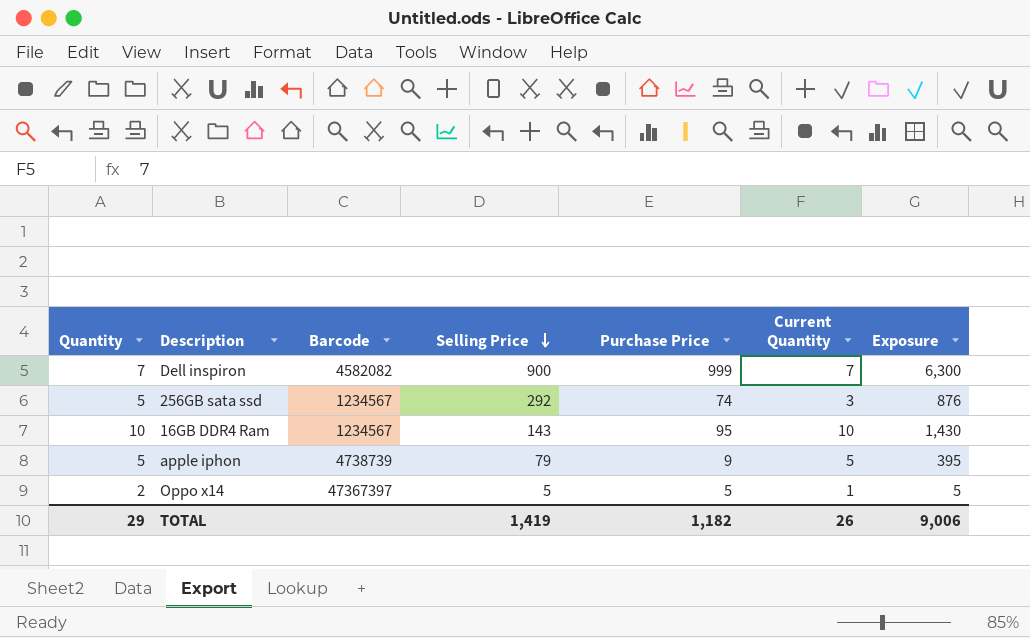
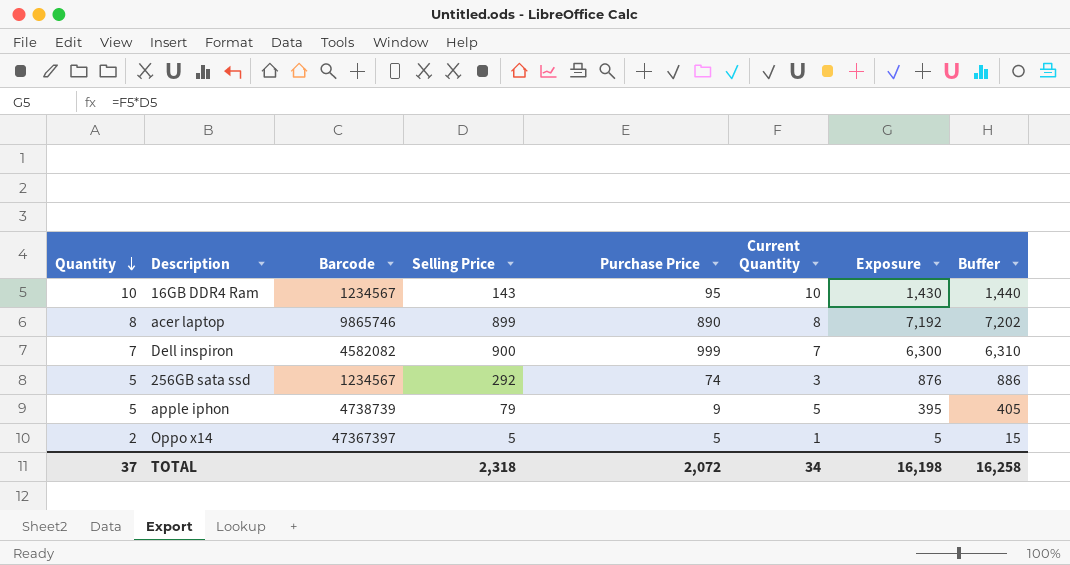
row order: Selling Price descending -> Quantity descending
column Buffer | formula: none -> [Exposure] + 10
row acer laptop: none -> 8 | 9865746 | 899 | 890 | 8 | 7,192 | 7,202
TOTAL | Quantity: 29 -> 37
TOTAL | Selling Price: 1,419 -> 2,318
TOTAL | Purchase Price: 1,182 -> 2,072
TOTAL | Current Quantity: 26 -> 34
TOTAL | Exposure: 9,006 -> 16,198

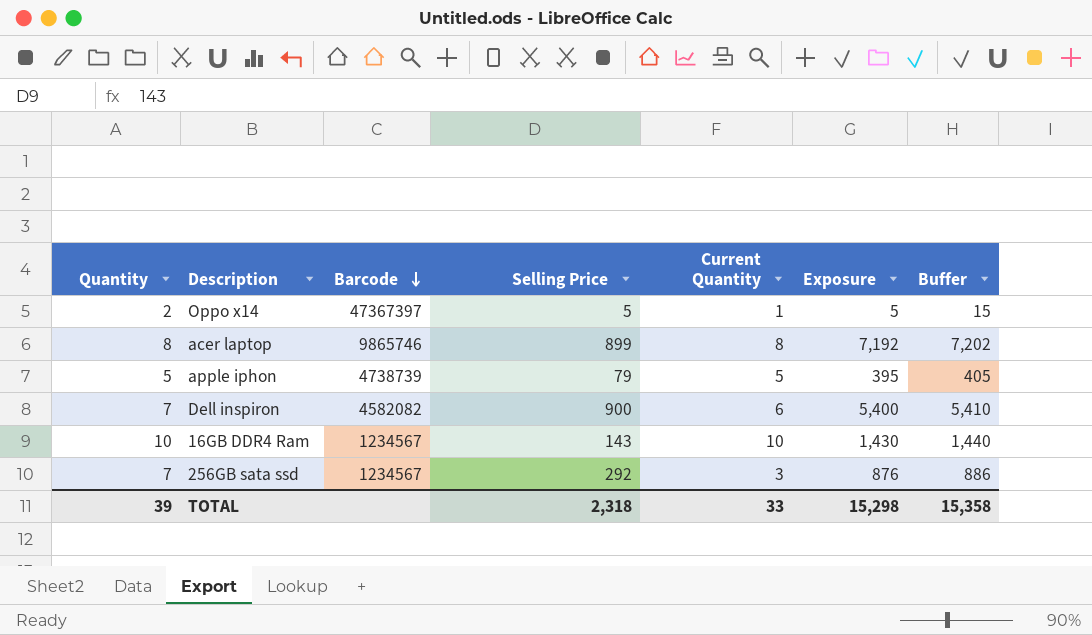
row order: Quantity descending -> Barcode descending
column Purchase Price | position: 5 -> none
Dell inspiron | Current Quantity: 7 -> 6
Dell inspiron | Exposure: 6,300 -> 5,400
Dell inspiron | Buffer: 6,310 -> 5,410
256GB sata ssd | Quantity: 5 -> 7
TOTAL | Quantity: 37 -> 39
TOTAL | Current Quantity: 34 -> 33
TOTAL | Exposure: 16,198 -> 15,298
TOTAL | Buffer: 16,258 -> 15,358

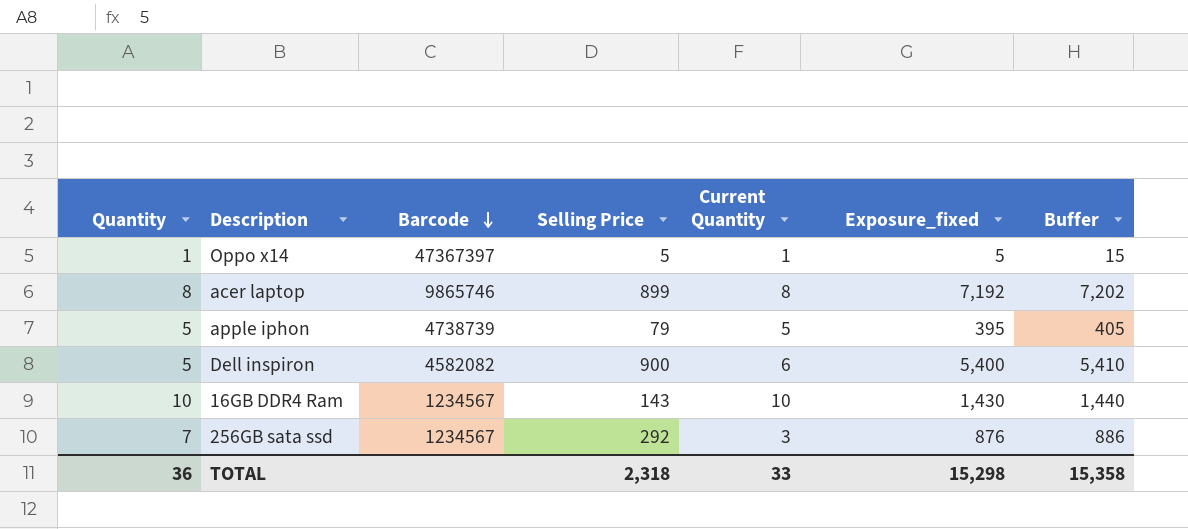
column name: Exposure -> Exposure_fixed
Oppo x14 | Quantity: 2 -> 1
Dell inspiron | Quantity: 7 -> 5
TOTAL | Quantity: 39 -> 36

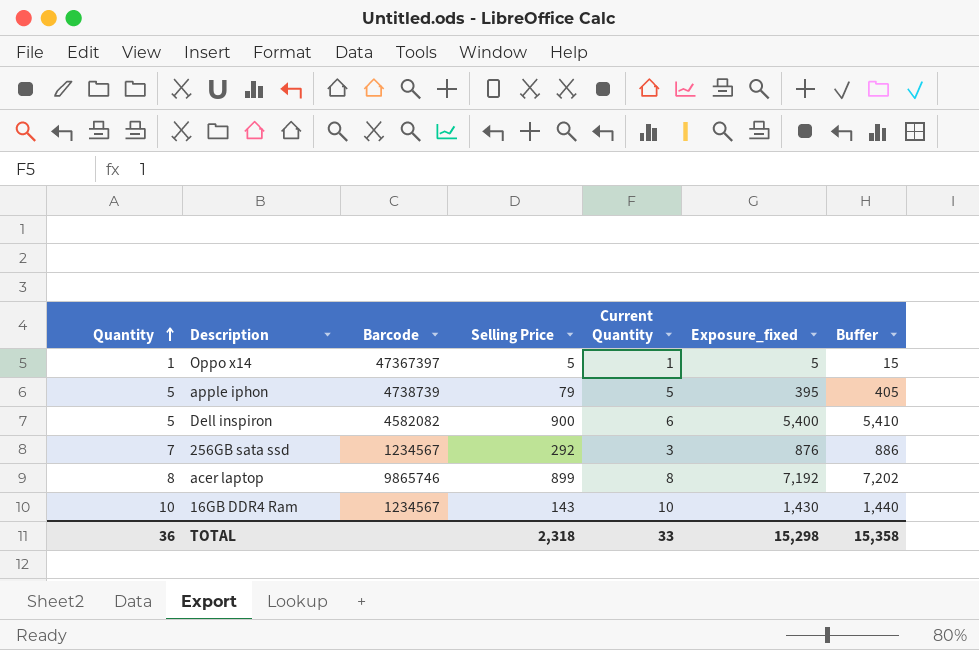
row order: Barcode descending -> Quantity ascending

